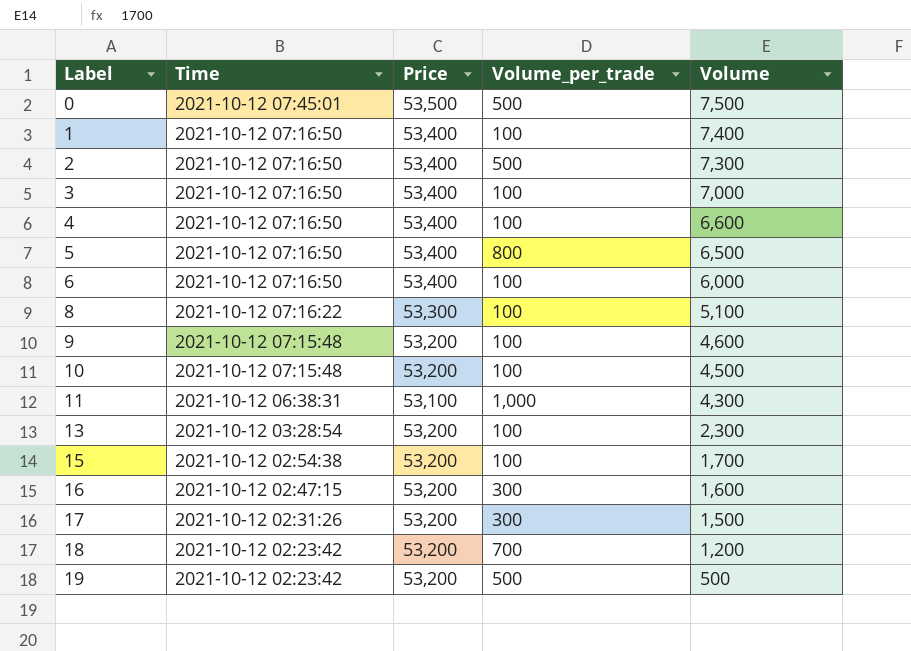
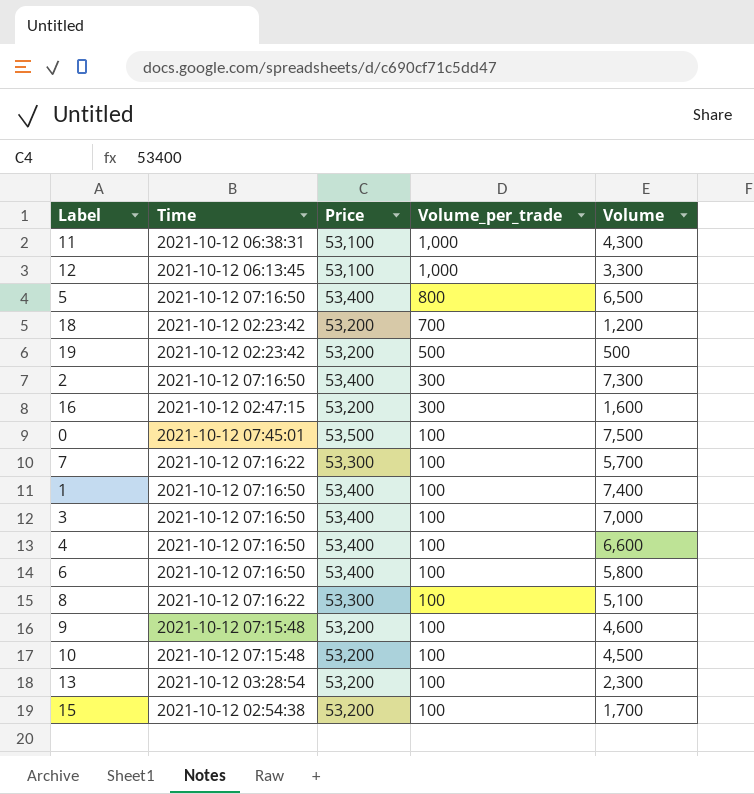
row order: Label ascending -> Volume_per_trade descending
row 17: 2021-10-12 02:31:26 | 53,200 | 300 | 1,500 -> none
row 12: none -> 2021-10-12 06:13:45 | 53,100 | 1,000 | 3,300
2 | Volume_per_trade: 500 -> 300
0 | Volume_per_trade: 500 -> 100
row 7: none -> 2021-10-12 07:16:22 | 53,300 | 100 | 5,700
6 | Volume: 6,000 -> 5,800

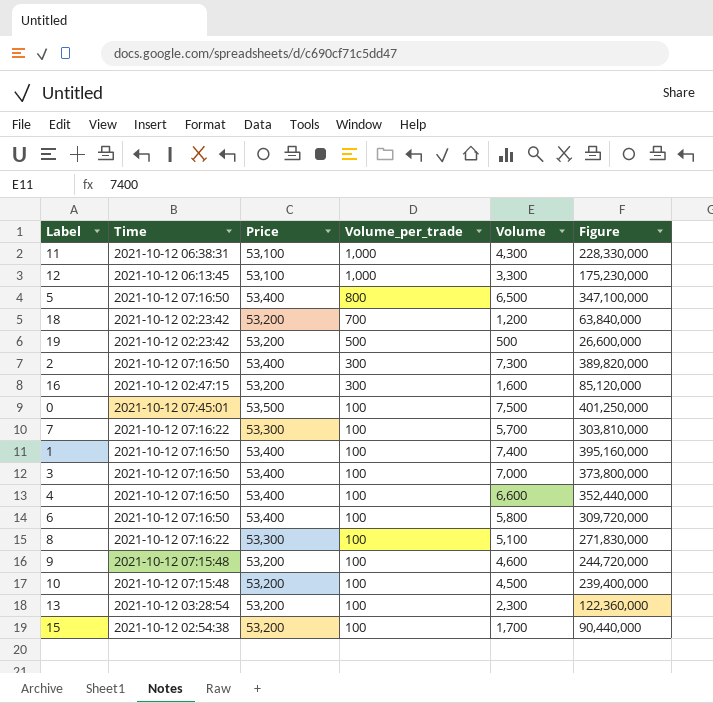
column Figure | formula: none -> [Price] * [Volume]

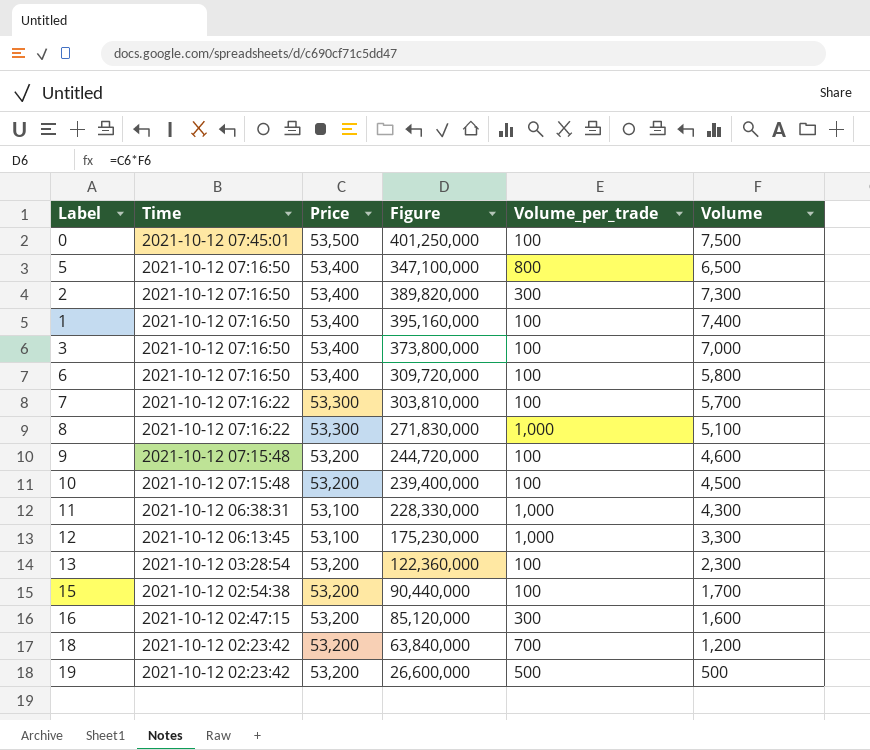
row order: Volume_per_trade descending -> Time descending
column Figure | position: 6 -> 4
row 4: 2021-10-12 07:16:50 | 53,400 | 100 | 6,600 | 352,440,000 -> none
8 | Volume_per_trade: 100 -> 1,000

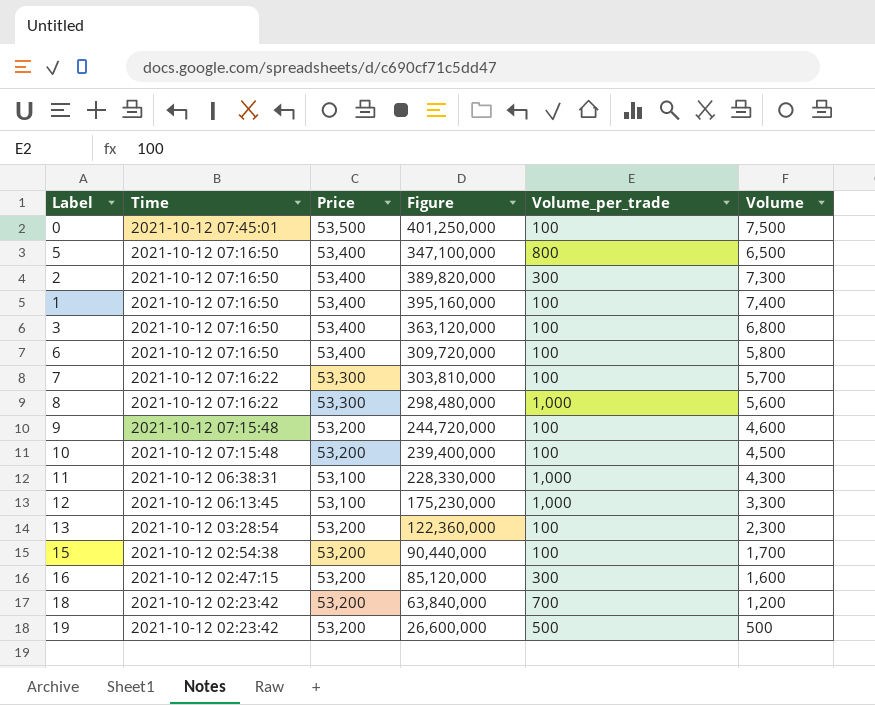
3 | Figure: 373,800,000 -> 363,120,000
3 | Volume: 7,000 -> 6,800
8 | Figure: 271,830,000 -> 298,480,000
8 | Volume: 5,100 -> 5,600

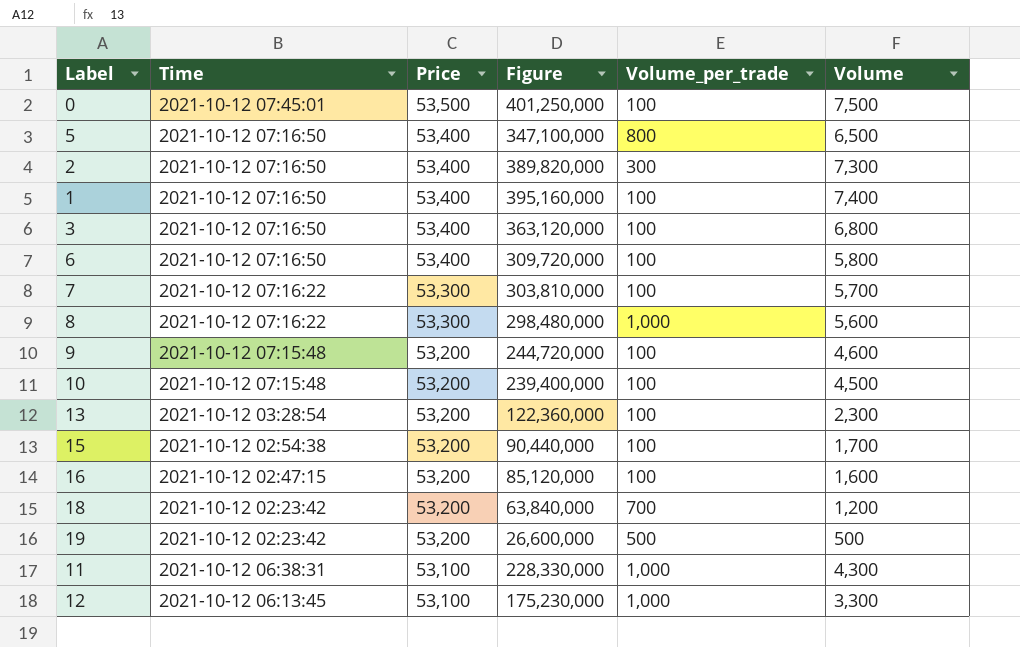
row order: Time descending -> Price descending
16 | Volume_per_trade: 300 -> 100

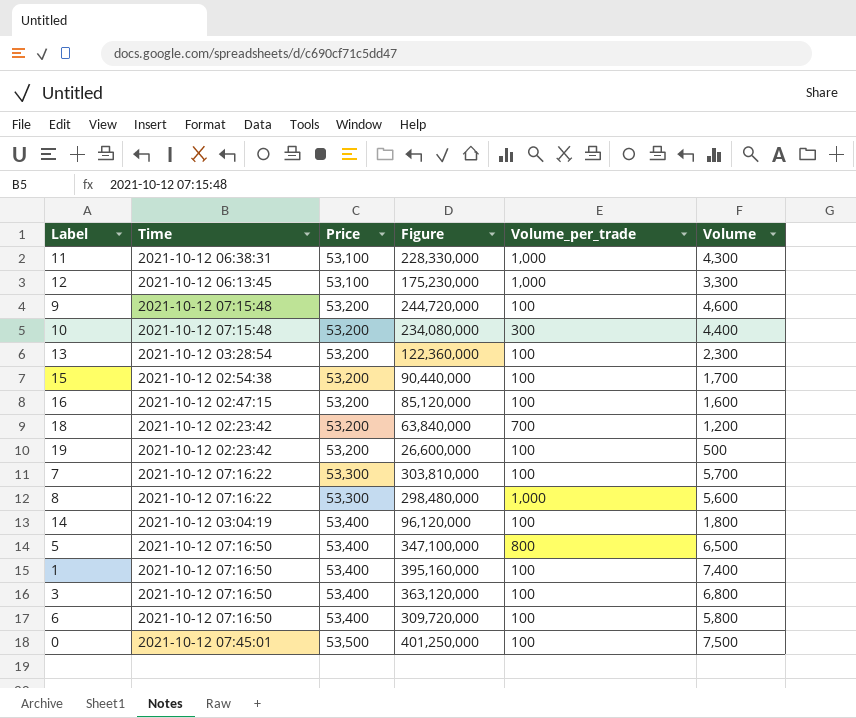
row order: Price descending -> Price ascending
row 2: 2021-10-12 07:16:50 | 53,400 | 389,820,000 | 300 | 7,300 -> none
10 | Figure: 239,400,000 -> 234,080,000
10 | Volume_per_trade: 100 -> 300
10 | Volume: 4,500 -> 4,400
19 | Volume_per_trade: 500 -> 100
row 14: none -> 2021-10-12 03:04:19 | 53,400 | 96,120,000 | 100 | 1,800

